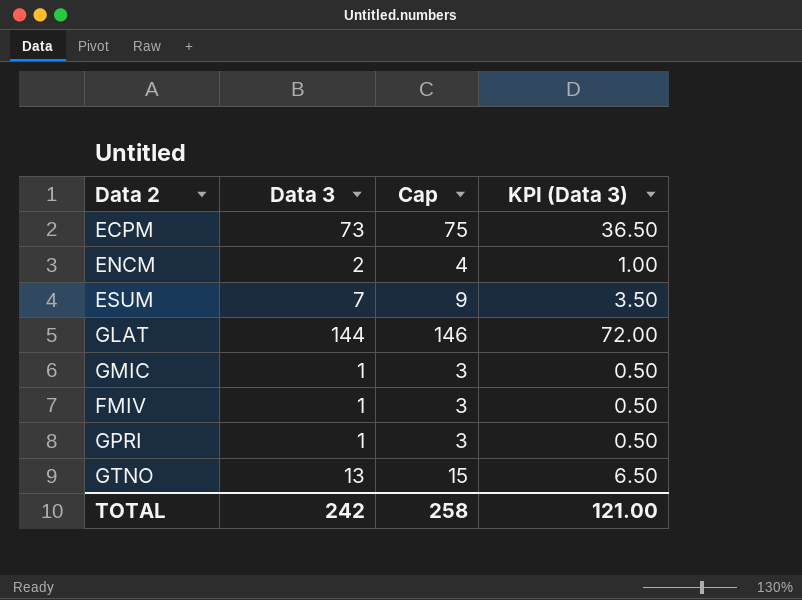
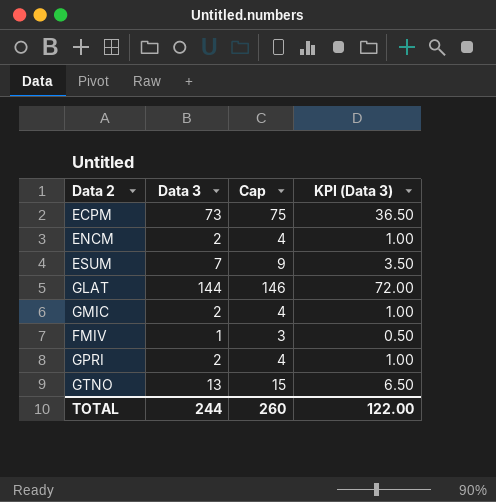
GMIC | Data 3: 1 -> 2
GMIC | Cap: 3 -> 4
GMIC | KPI (Data 3): 0.50 -> 1.00
GPRI | Data 3: 1 -> 2
GPRI | Cap: 3 -> 4
GPRI | KPI (Data 3): 0.50 -> 1.00
TOTAL | Data 3: 242 -> 244
TOTAL | Cap: 258 -> 260
TOTAL | KPI (Data 3): 121.00 -> 122.00

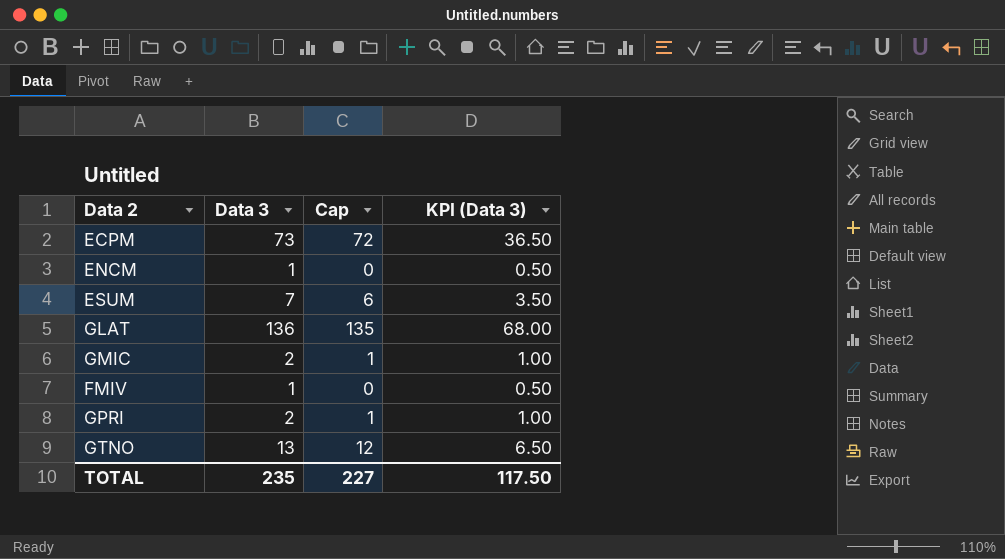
column Cap | formula: [Data 3] + 2 -> [Data 3] - 1
ENCM | Data 3: 2 -> 1
ENCM | KPI (Data 3): 1.00 -> 0.50
GLAT | Data 3: 144 -> 136
GLAT | KPI (Data 3): 72.00 -> 68.00
TOTAL | Data 3: 244 -> 235
TOTAL | Cap: 260 -> 227
TOTAL | KPI (Data 3): 122.00 -> 117.50

